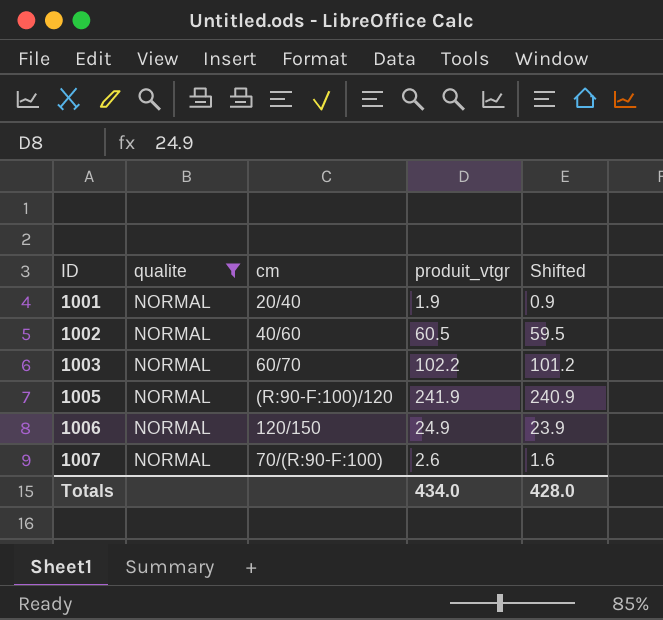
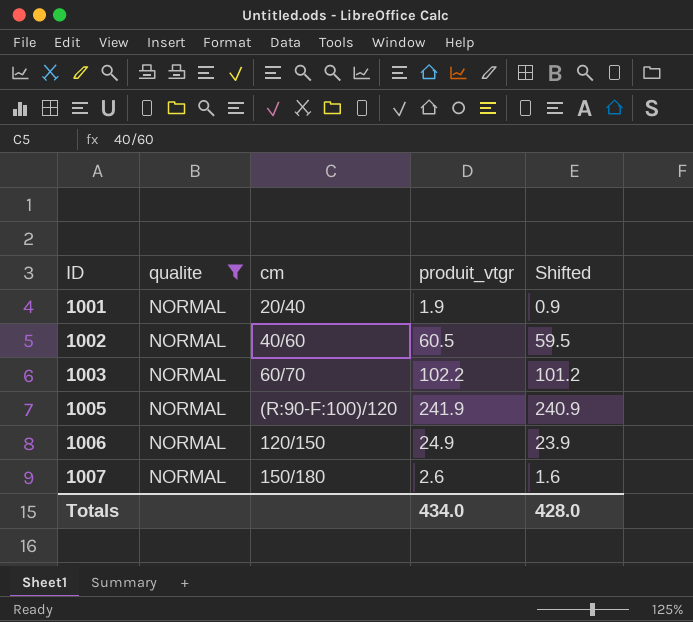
1007 | cm: 70/(R:90-F:100) -> 150/180

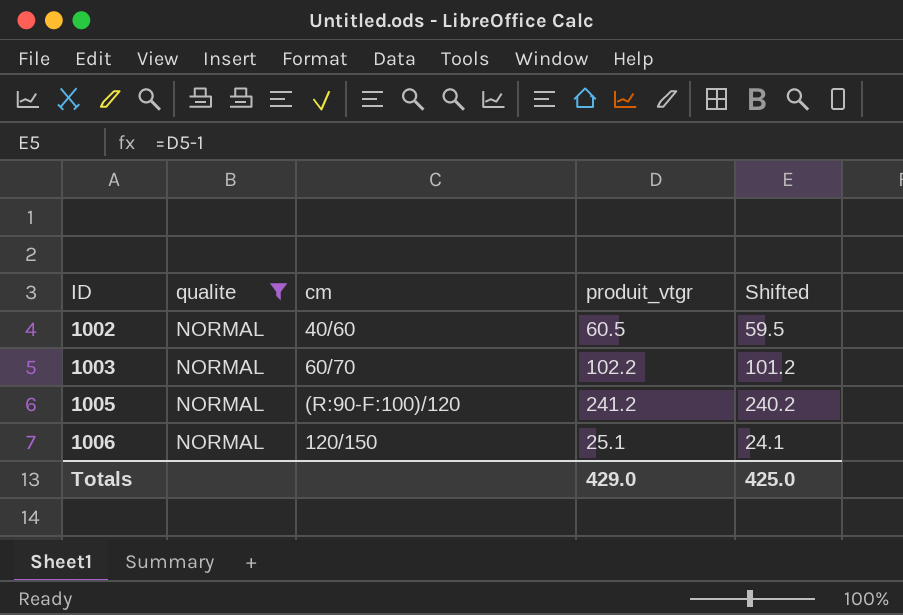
row 1001: NORMAL | 20/40 | 1.9 | 0.9 -> none
row 1007: NORMAL | 150/180 | 2.6 | 1.6 -> none
1005 | produit_vtgr: 241.9 -> 241.2
1005 | Shifted: 240.9 -> 240.2
1006 | produit_vtgr: 24.9 -> 25.1
1006 | Shifted: 23.9 -> 24.1
Totals | produit_vtgr: 434.0 -> 429.0
Totals | Shifted: 428.0 -> 425.0

